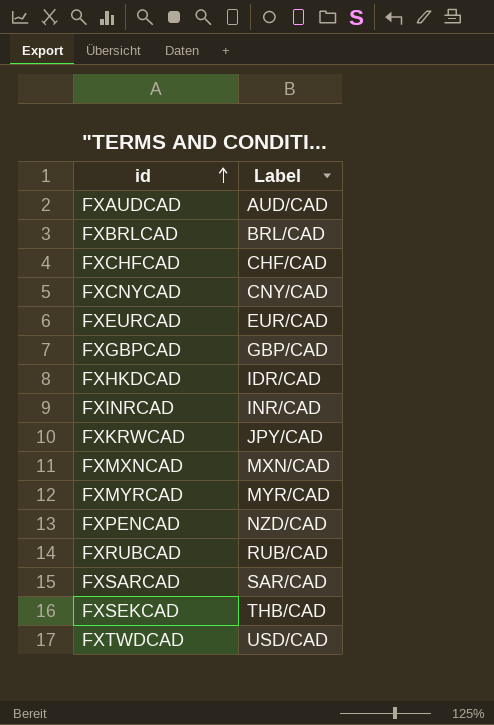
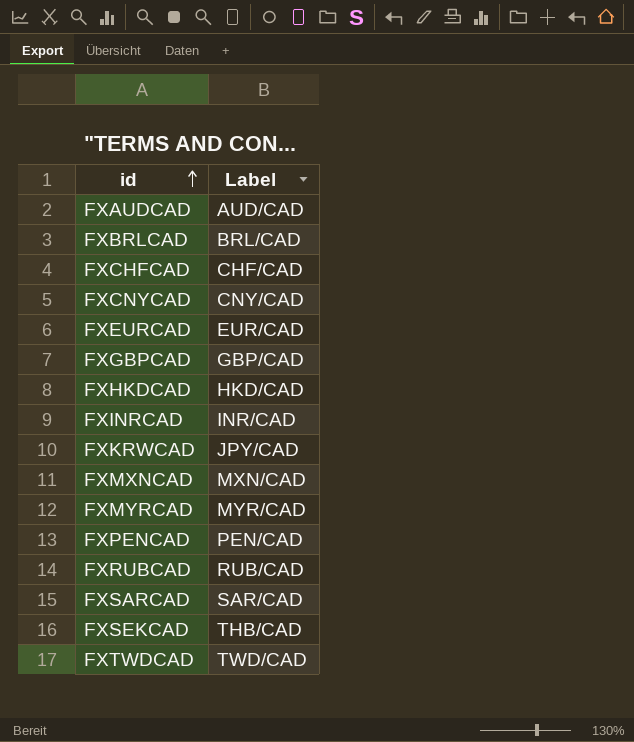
FXHKDCAD | Label: IDR/CAD -> HKD/CAD
FXPENCAD | Label: NZD/CAD -> PEN/CAD
FXTWDCAD | Label: USD/CAD -> TWD/CAD

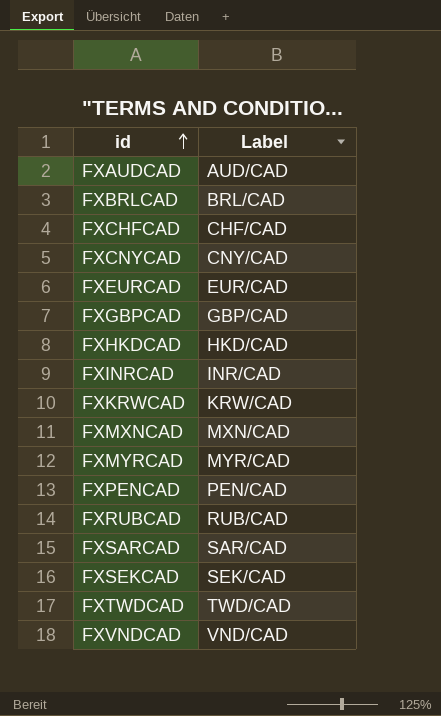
FXKRWCAD | Label: JPY/CAD -> KRW/CAD
FXSEKCAD | Label: THB/CAD -> SEK/CAD
row FXVNDCAD: none -> VND/CAD

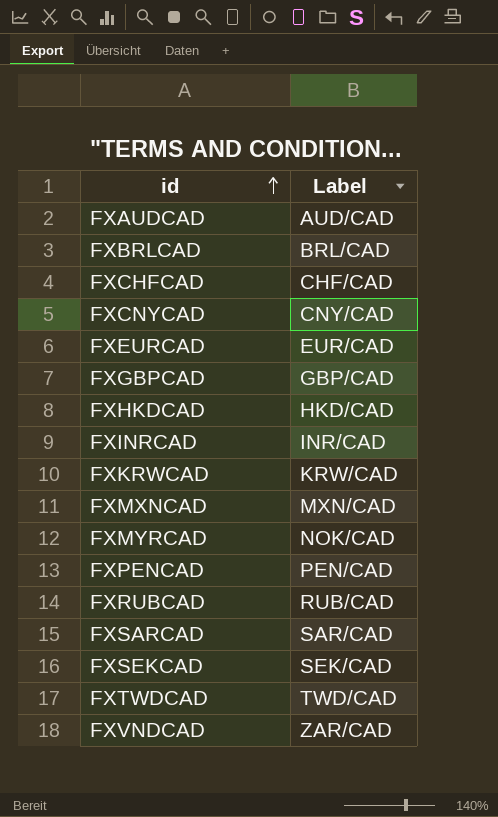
FXMYRCAD | Label: MYR/CAD -> NOK/CAD
FXVNDCAD | Label: VND/CAD -> ZAR/CAD

